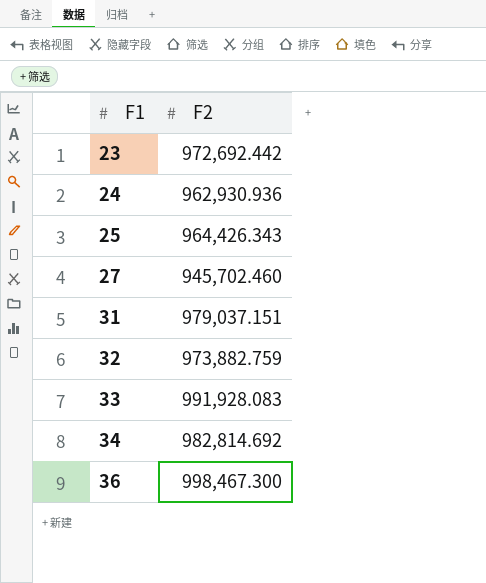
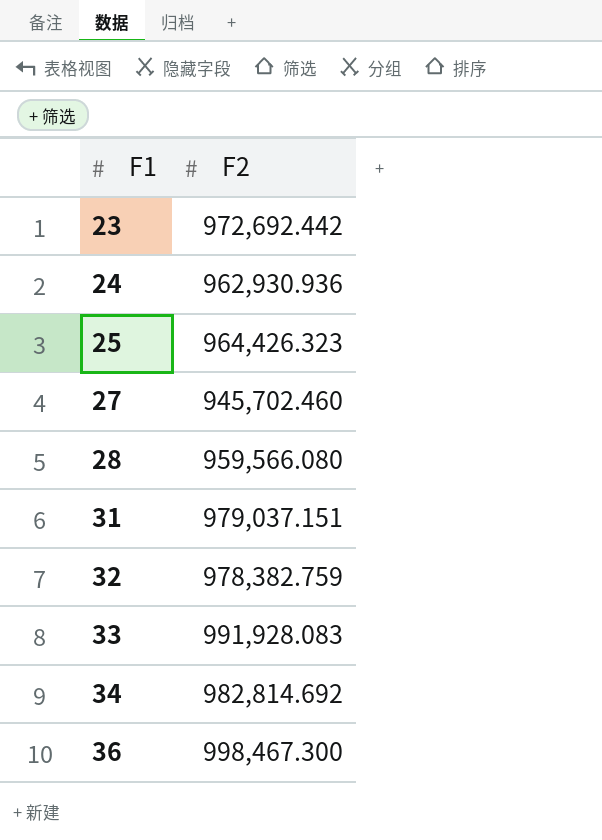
25 | F2: 964,426.343 -> 964,426.323
row 28: none -> 959,566.080
32 | F2: 973,882.759 -> 978,382.759

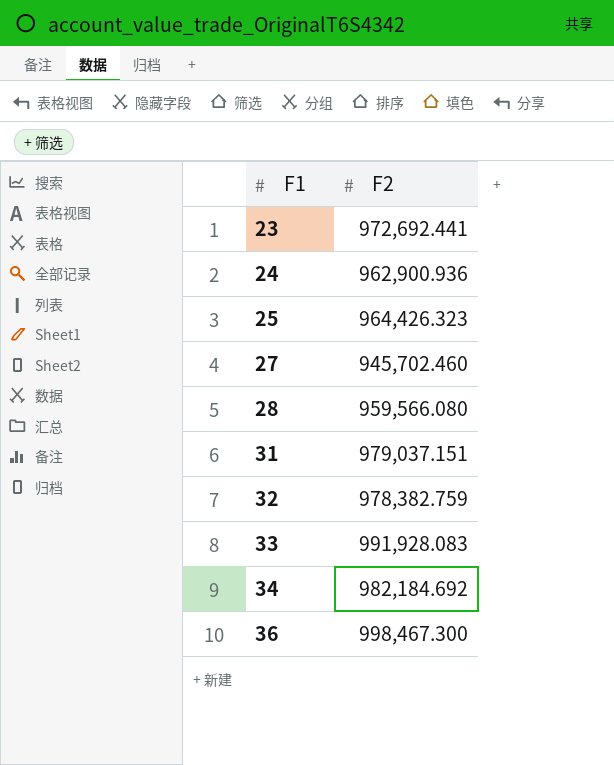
23 | F2: 972,692.442 -> 972,692.441
24 | F2: 962,930.936 -> 962,900.936
34 | F2: 982,814.692 -> 982,184.692

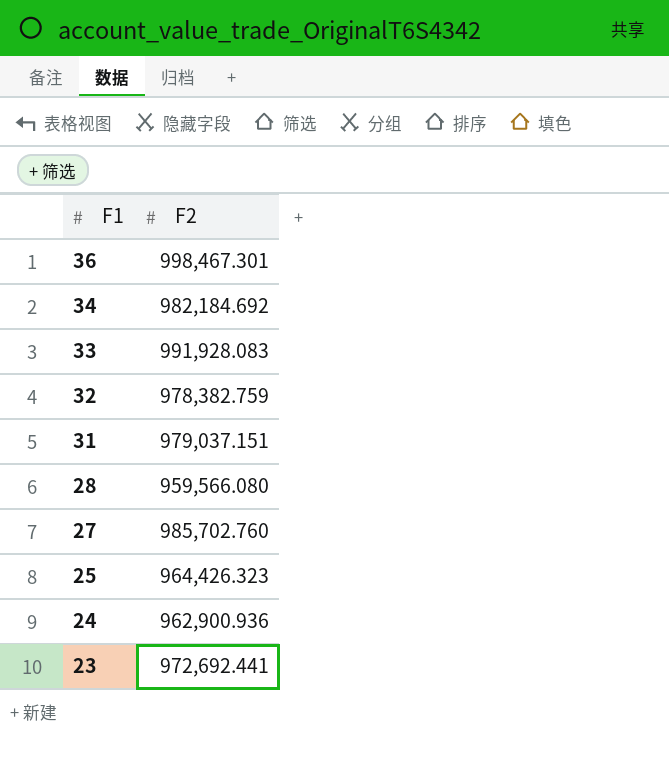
row order: F1 ascending -> F1 descending
36 | F2: 998,467.300 -> 998,467.301
27 | F2: 945,702.460 -> 985,702.760

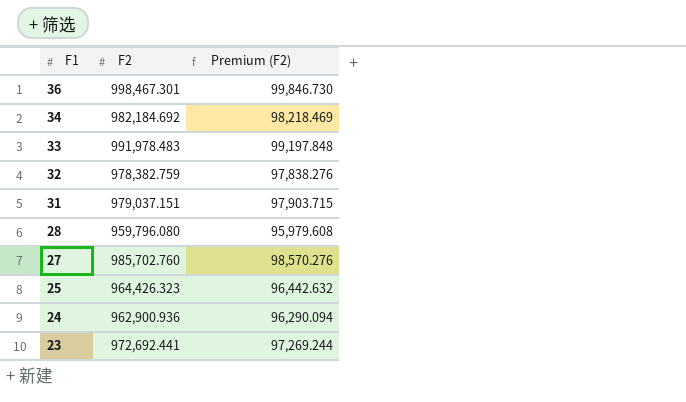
column Premium (F2) | formula: none -> [F2] * 0.1
33 | F2: 991,928.083 -> 991,978.483
28 | F2: 959,566.080 -> 959,796.080

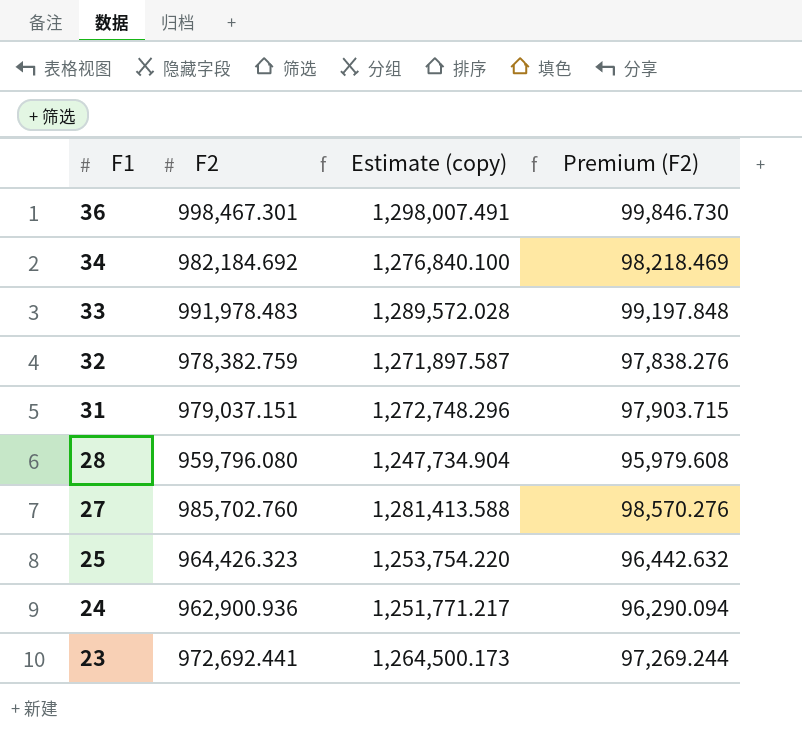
column Estimate (copy) | formula: none -> [F2] * 1.3

